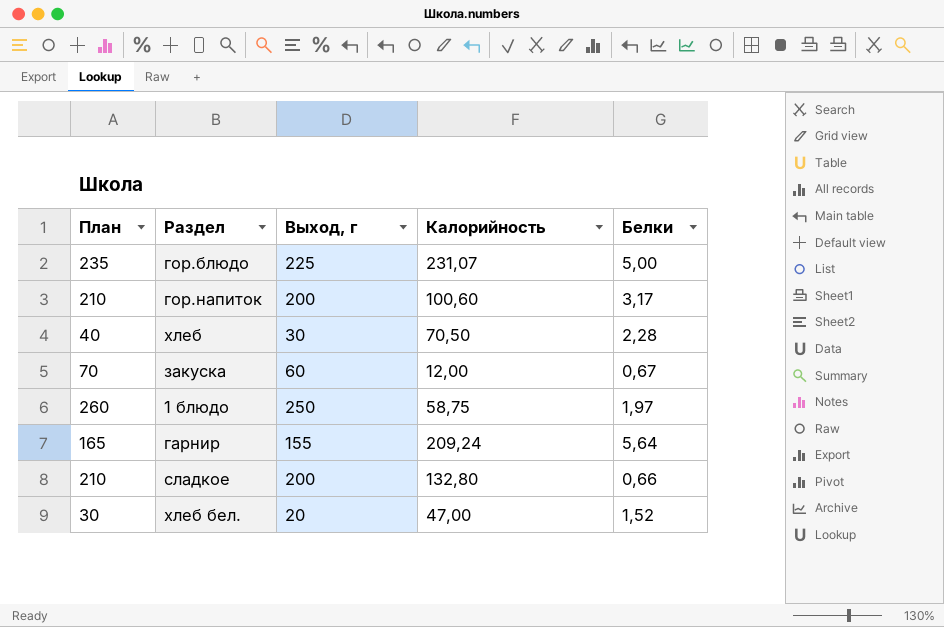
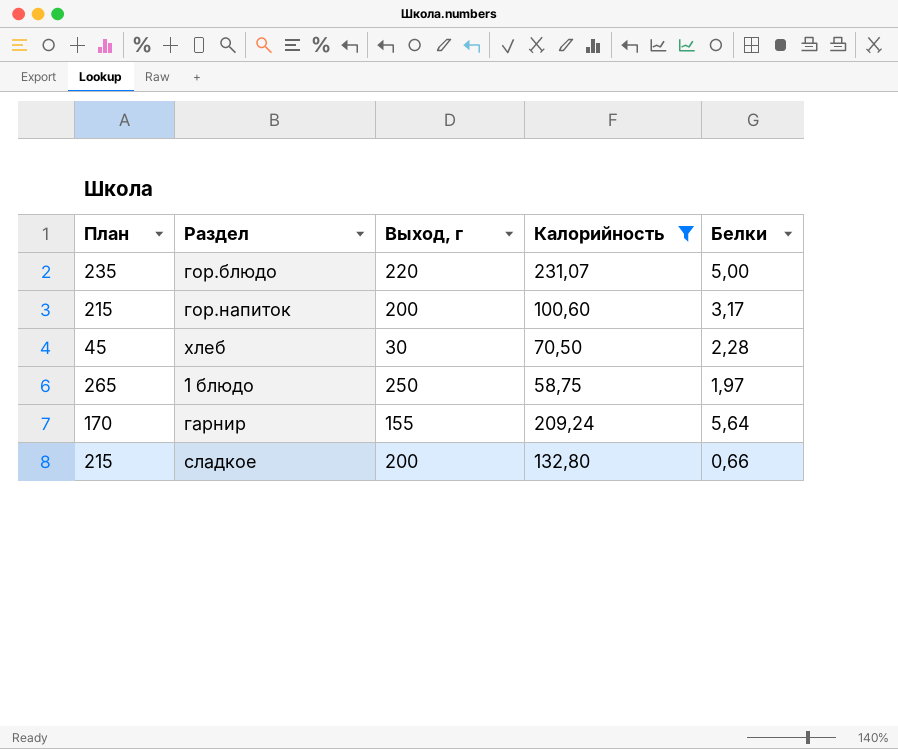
filter: none -> Калорийность >= 58,75
column План | formula: [Выход, г] + 10 -> [Выход, г] + 15
гор.блюдо | Выход, г: 225 -> 220

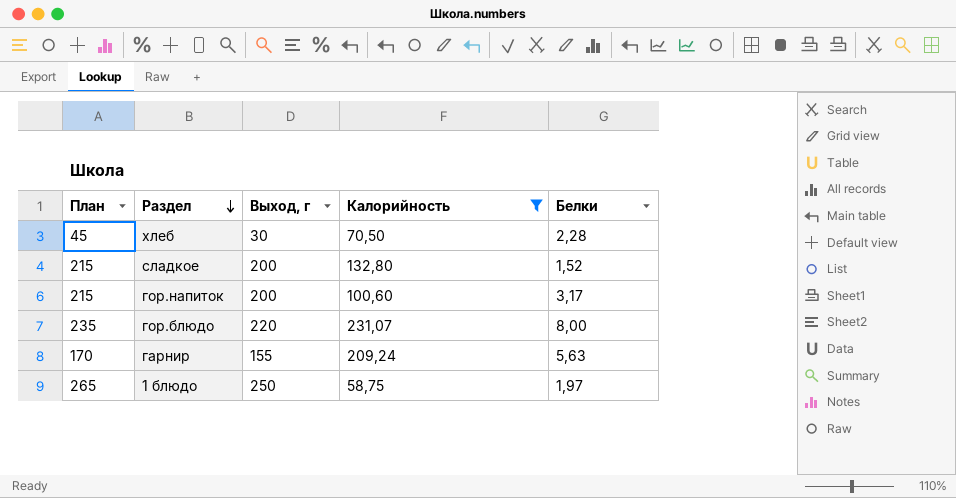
row order: none -> Раздел descending
сладкое | Белки: 0,66 -> 1,52
гор.блюдо | Белки: 5,00 -> 8,00
гарнир | Белки: 5,64 -> 5,63

